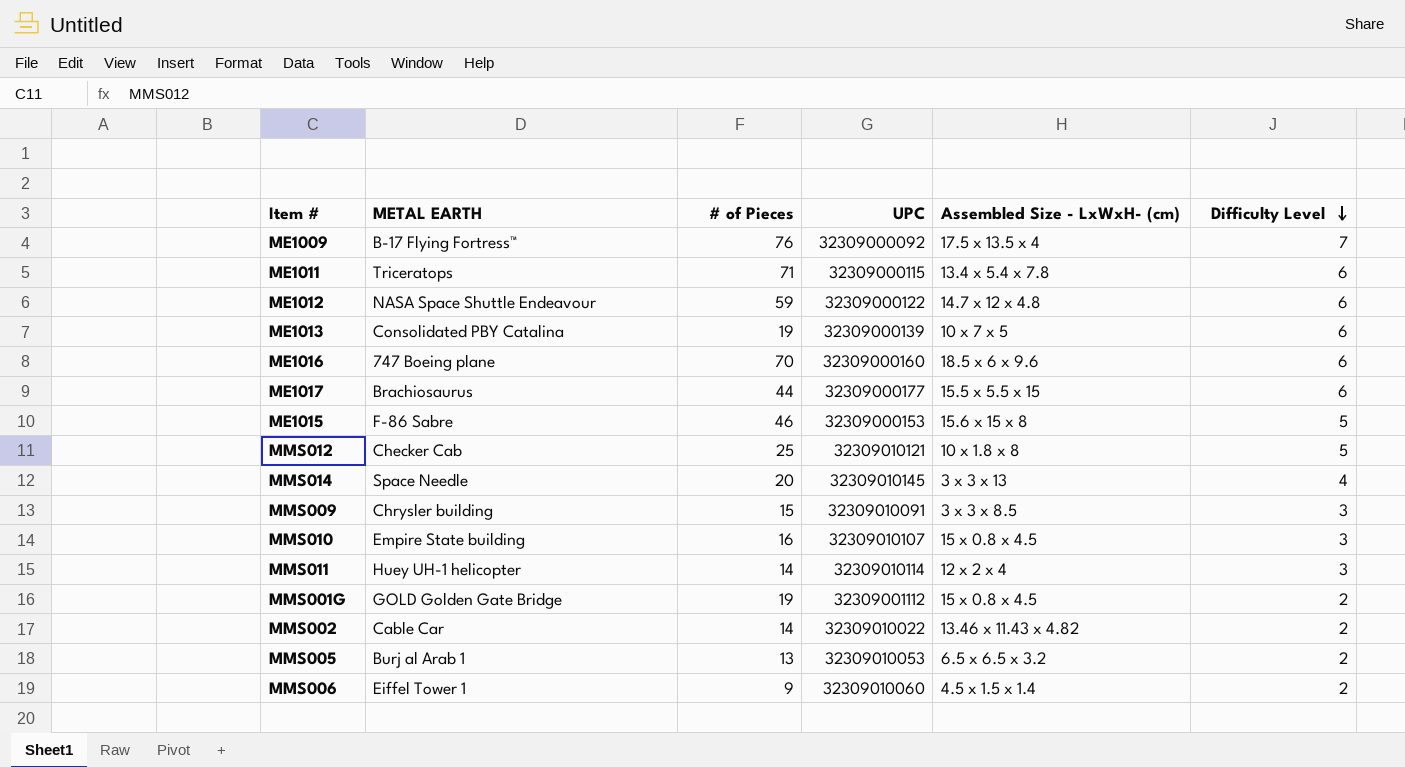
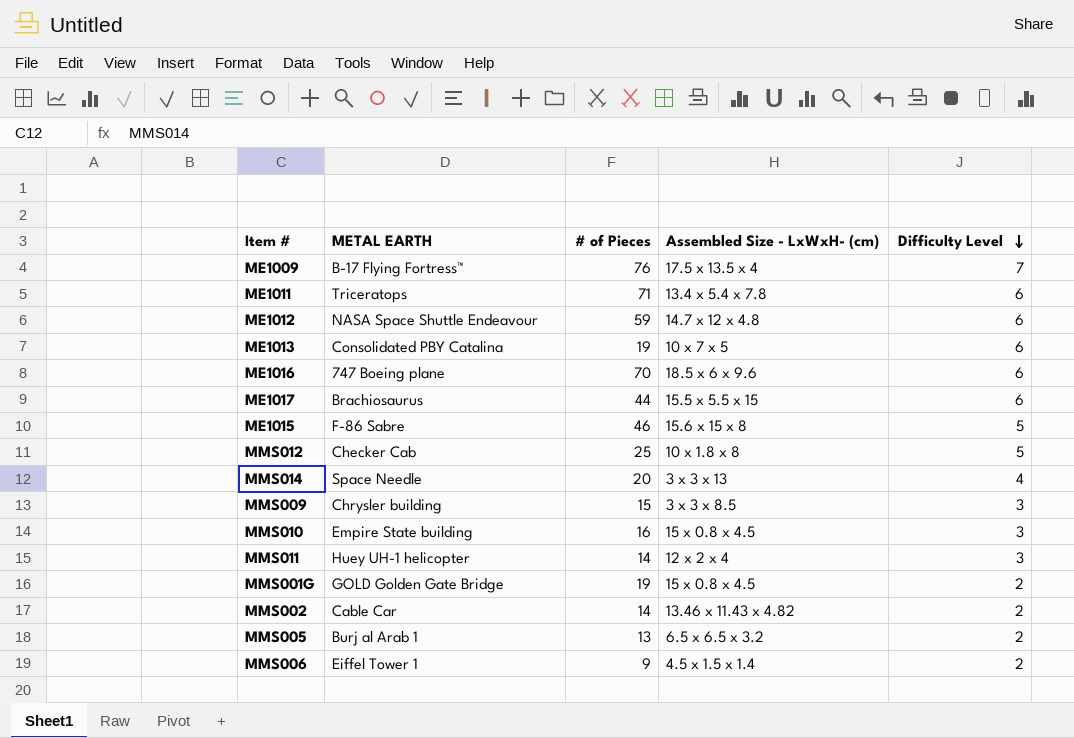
column UPC | position: 4 -> none

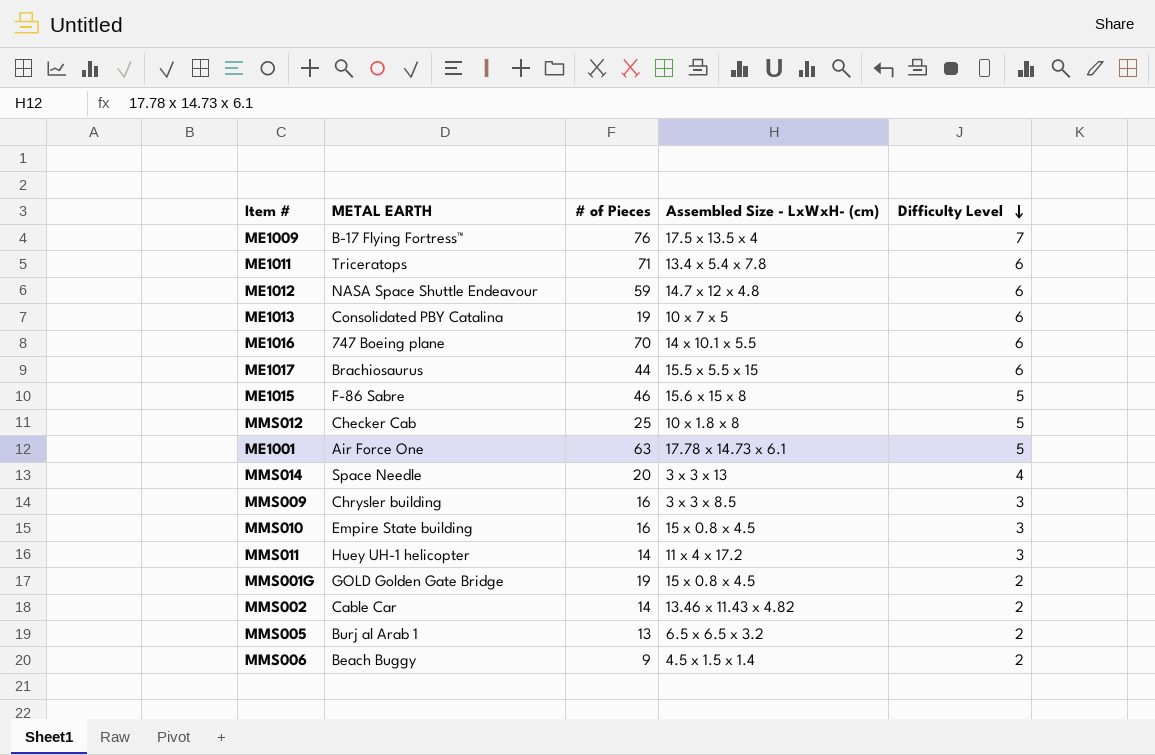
ME1016 | Assembled Size - LxWxH- (cm): 18.5 x 6 x 9.6 -> 14 x 10.1 x 5.5
row ME1001: none -> Air Force One | 63 | 17.78 x 14.73 x 6.1 | 5
MMS009 | # of Pieces: 15 -> 16
MMS011 | Assembled Size - LxWxH- (cm): 12 x 2 x 4 -> 11 x 4 x 17.2
MMS006 | METAL EARTH: Eiffel Tower 1 -> Beach Buggy

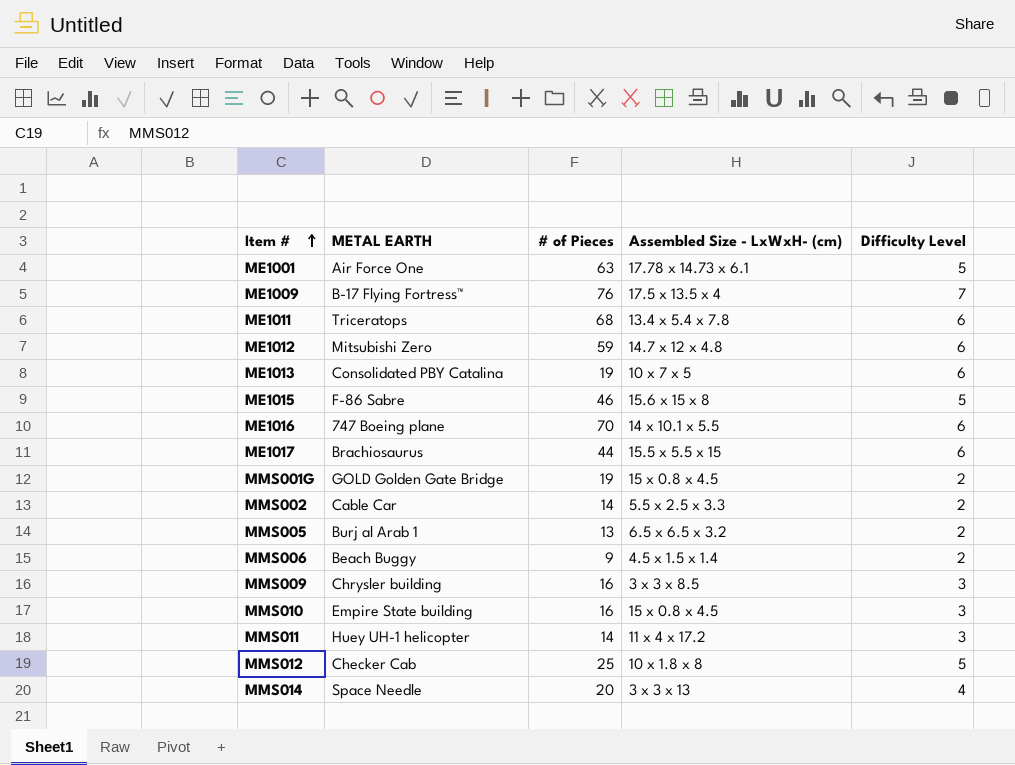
row order: Difficulty Level descending -> Item # ascending
ME1011 | # of Pieces: 71 -> 68
ME1012 | METAL EARTH: NASA Space Shuttle Endeavour -> Mitsubishi Zero
MMS002 | Assembled Size - LxWxH- (cm): 13.46 x 11.43 x 4.82 -> 5.5 x 2.5 x 3.3

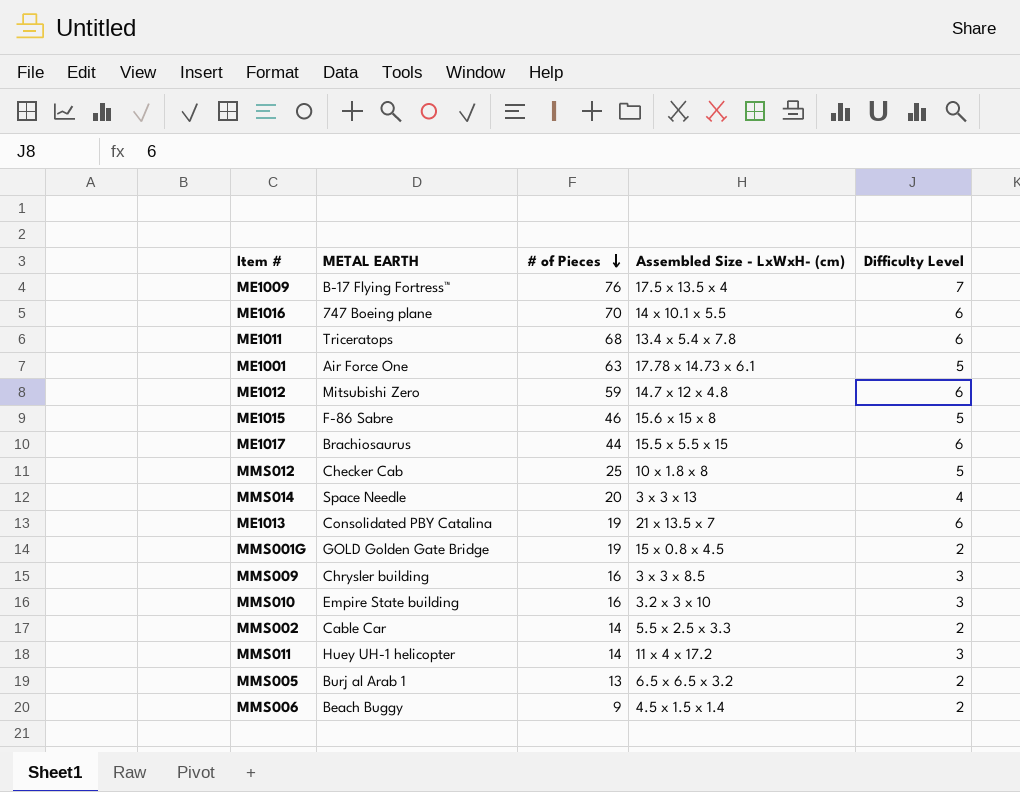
row order: Item # ascending -> # of Pieces descending
ME1013 | Assembled Size - LxWxH- (cm): 10 x 7 x 5 -> 21 x 13.5 x 7
MMS010 | Assembled Size - LxWxH- (cm): 15 x 0.8 x 4.5 -> 3.2 x 3 x 10

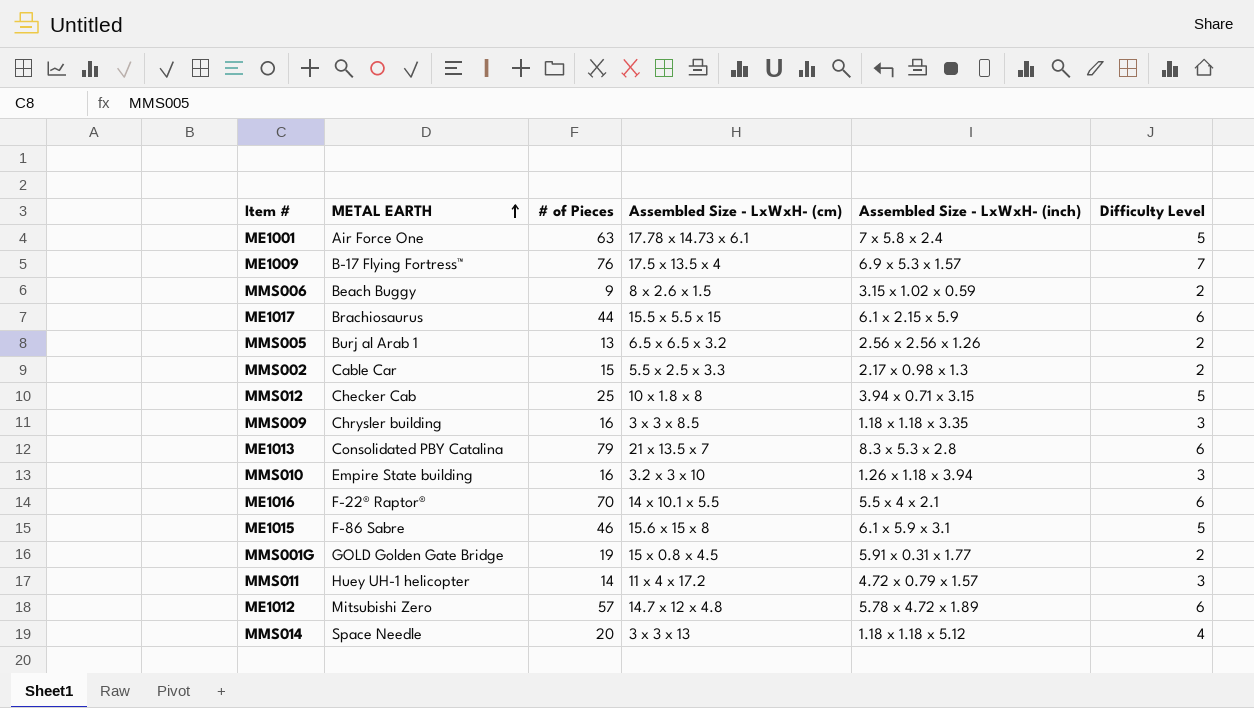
row order: # of Pieces descending -> METAL EARTH ascending
column Assembled Size - LxWxH- (inch) | position: none -> 5
row ME1011: Triceratops | 68 | 13.4 x 5.4 x 7.8 | 6 -> none
MMS006 | Assembled Size - LxWxH- (cm): 4.5 x 1.5 x 1.4 -> 8 x 2.6 x 1.5
MMS002 | # of Pieces: 14 -> 15
ME1013 | # of Pieces: 19 -> 79
ME1016 | METAL EARTH: 747 Boeing plane -> F-22® Raptor®
ME1012 | # of Pieces: 59 -> 57

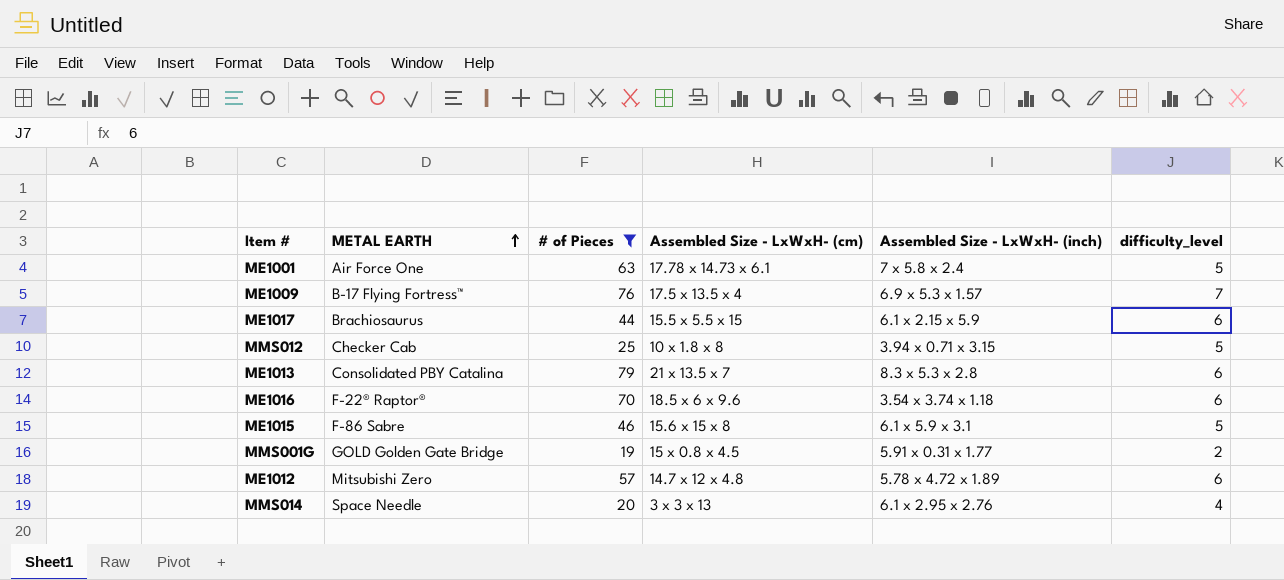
filter: none -> # of Pieces >= 19
column name: Difficulty Level -> difficulty_level
ME1016 | Assembled Size - LxWxH- (cm): 14 x 10.1 x 5.5 -> 18.5 x 6 x 9.6
ME1016 | Assembled Size - LxWxH- (inch): 5.5 x 4 x 2.1 -> 3.54 x 3.74 x 1.18
MMS014 | Assembled Size - LxWxH- (inch): 1.18 x 1.18 x 5.12 -> 6.1 x 2.95 x 2.76

